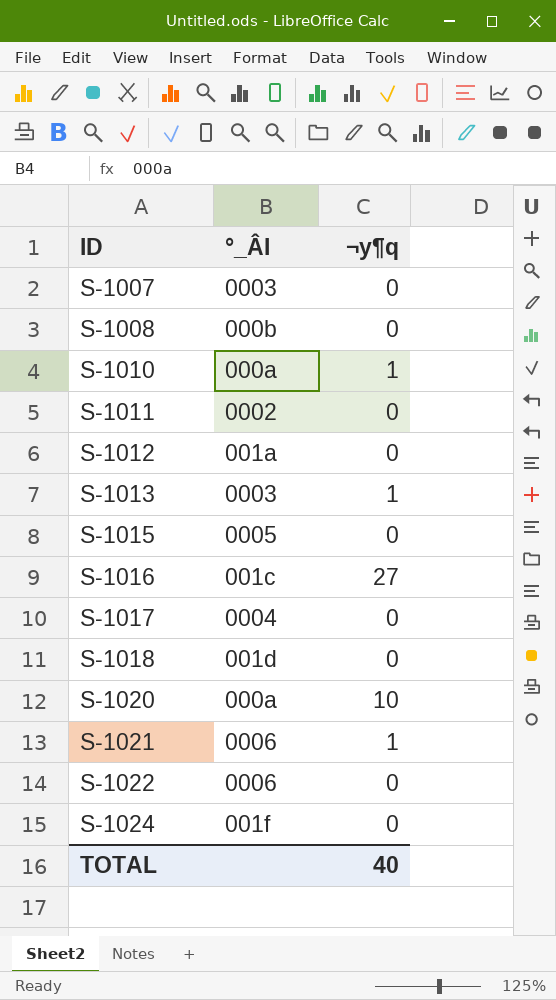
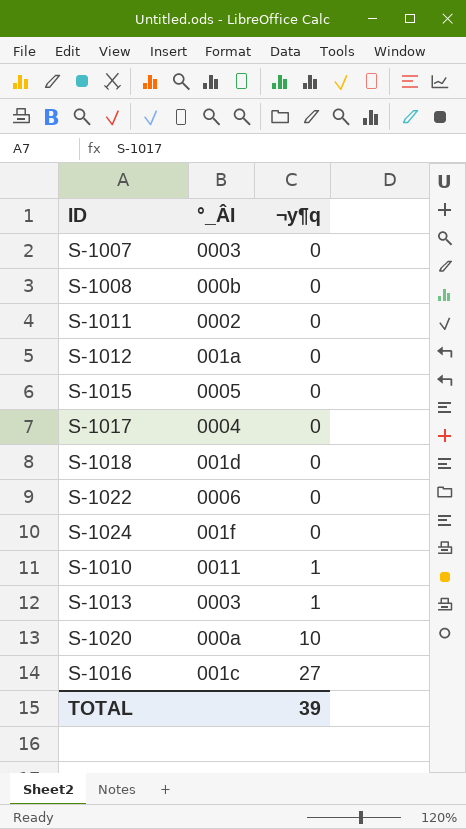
row order: ID ascending -> ¬y¶q ascending
row S-1021: 0006 | 1 -> none
S-1010 | °_ÂI: 000a -> 0011
TOTAL | ¬y¶q: 40 -> 39

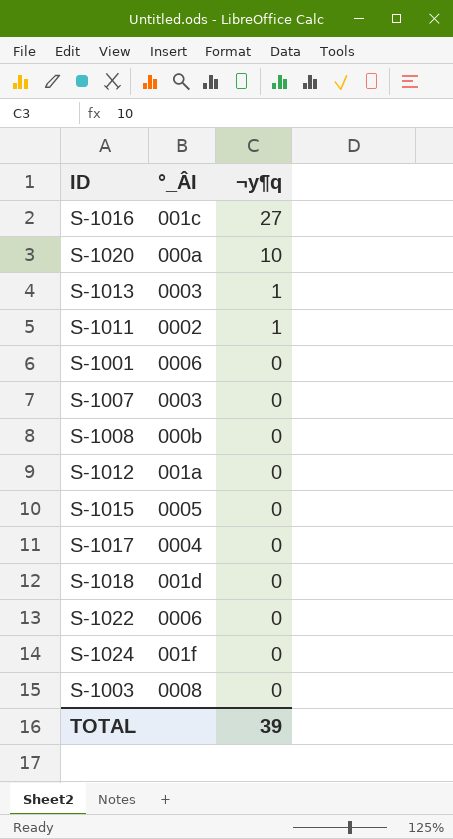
row order: ¬y¶q ascending -> ¬y¶q descending
row S-1010: 0011 | 1 -> none
S-1011 | ¬y¶q: 0 -> 1
row S-1001: none -> 0006 | 0
row S-1003: none -> 0008 | 0

